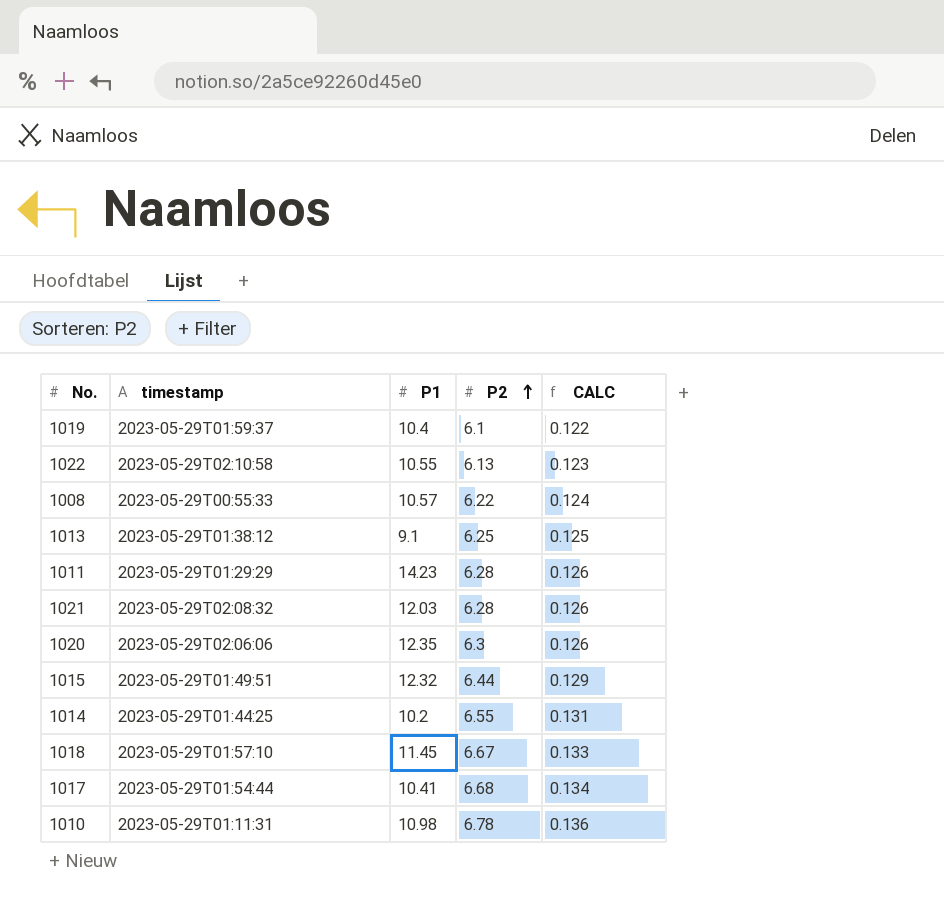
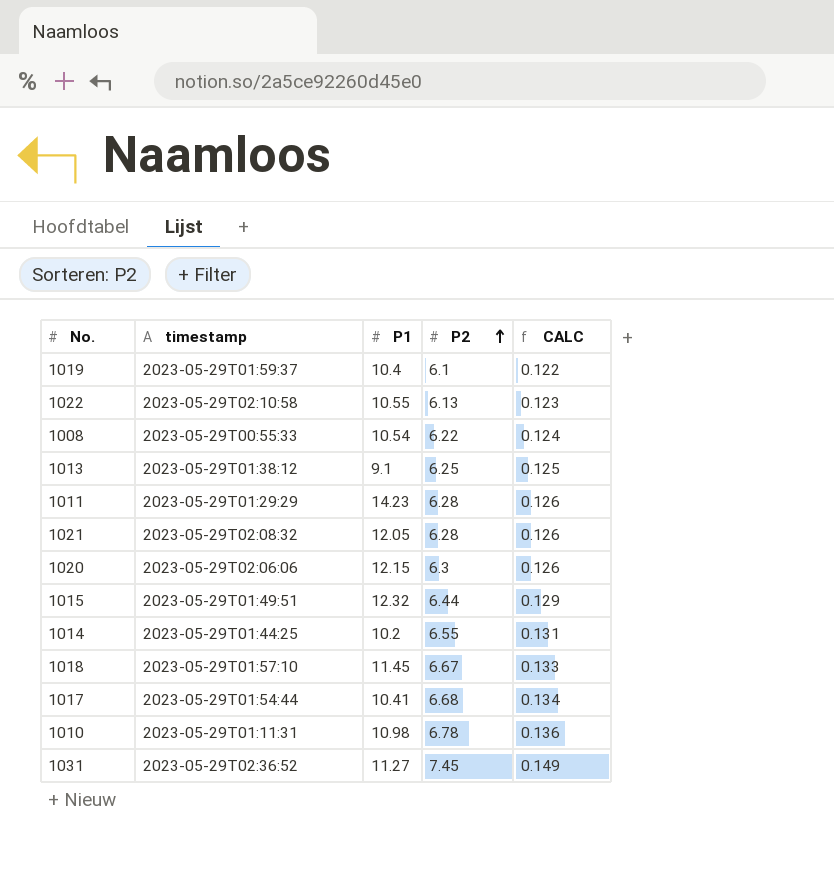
1008 | P1: 10.57 -> 10.54
1021 | P1: 12.03 -> 12.05
1020 | P1: 12.35 -> 12.15
row 1031: none -> 2023-05-29T02:36:52 | 11.27 | 7.45 | 0.149

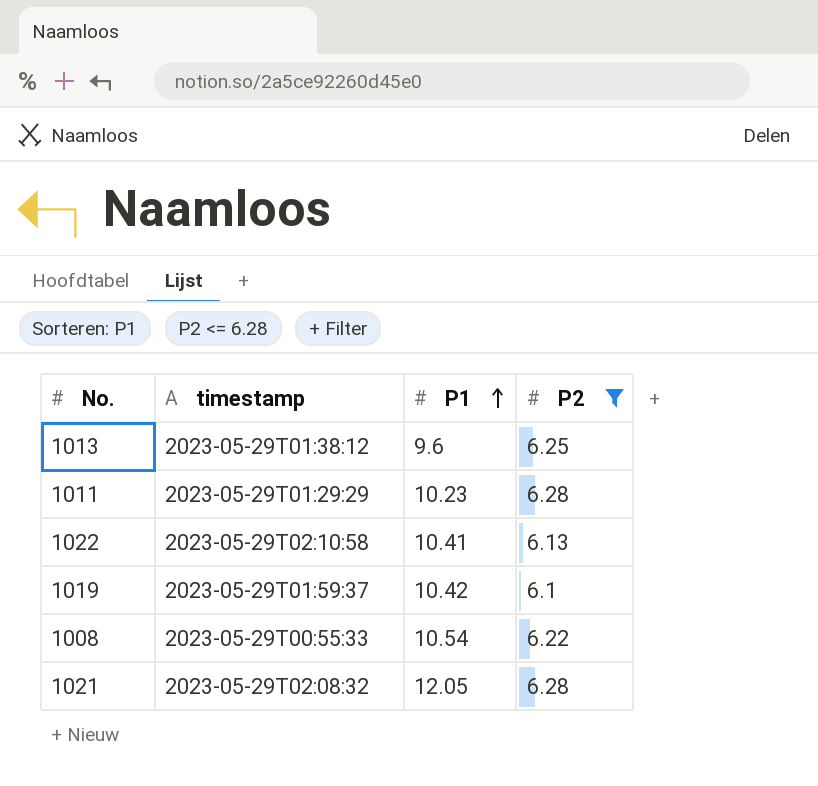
filter: none -> P2 <= 6.28
row order: P2 ascending -> P1 ascending
column CALC | formula: [P2] * 0.02 -> none
1013 | P1: 9.1 -> 9.6
1011 | P1: 14.23 -> 10.23
1022 | P1: 10.55 -> 10.41
1019 | P1: 10.4 -> 10.42

